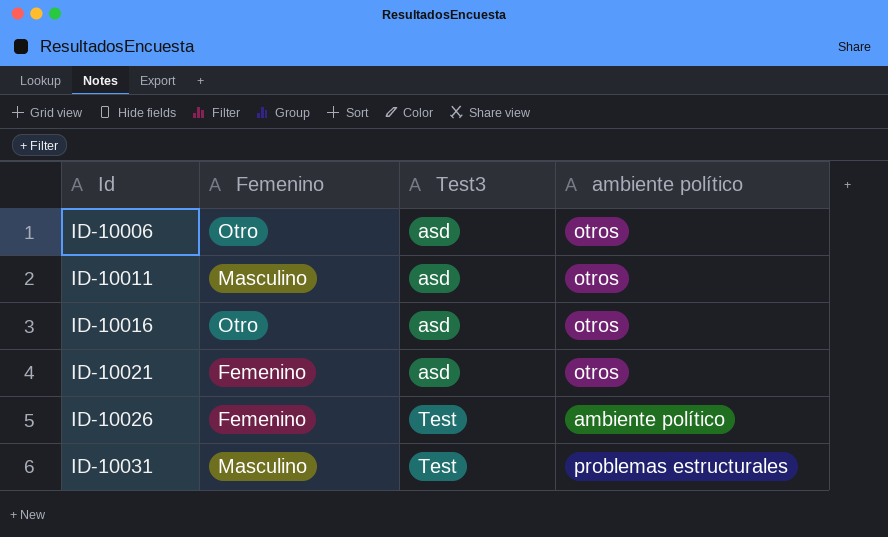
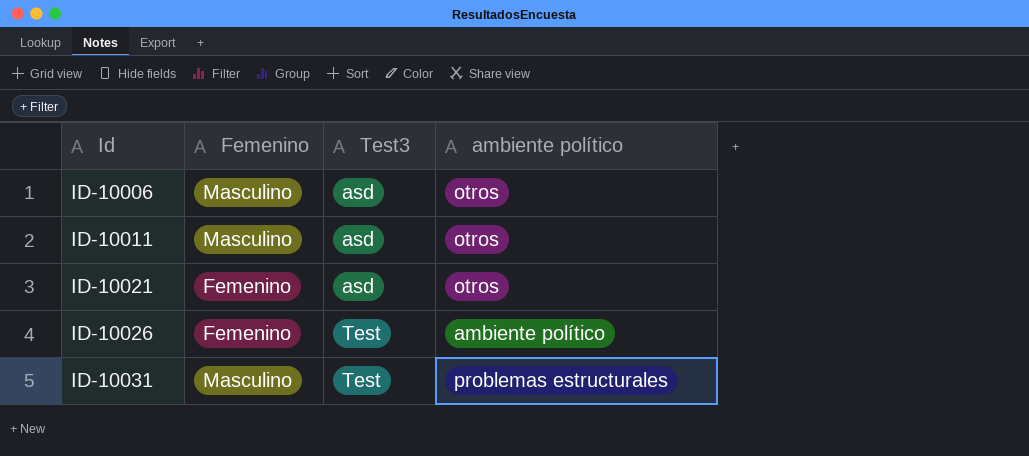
row ID-10016: Otro | asd | otros -> none
ID-10006 | Femenino: Otro -> Masculino

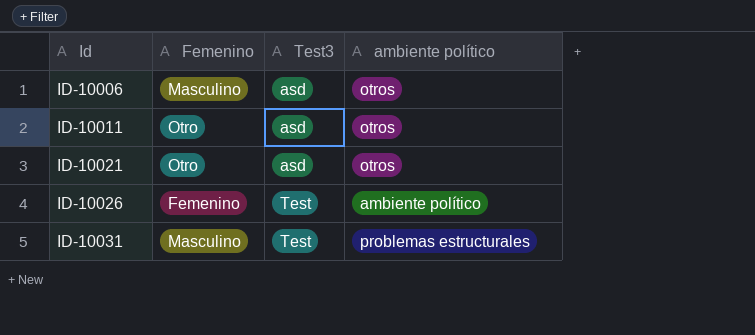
ID-10011 | Femenino: Masculino -> Otro
ID-10021 | Femenino: Femenino -> Otro

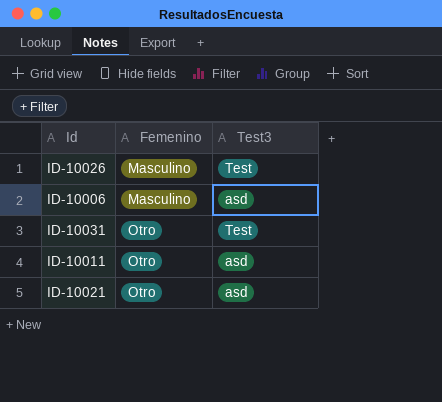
row order: Id ascending -> Femenino ascending
column ambiente político | position: 4 -> none
ID-10026 | Femenino: Femenino -> Masculino
ID-10031 | Femenino: Masculino -> Otro

